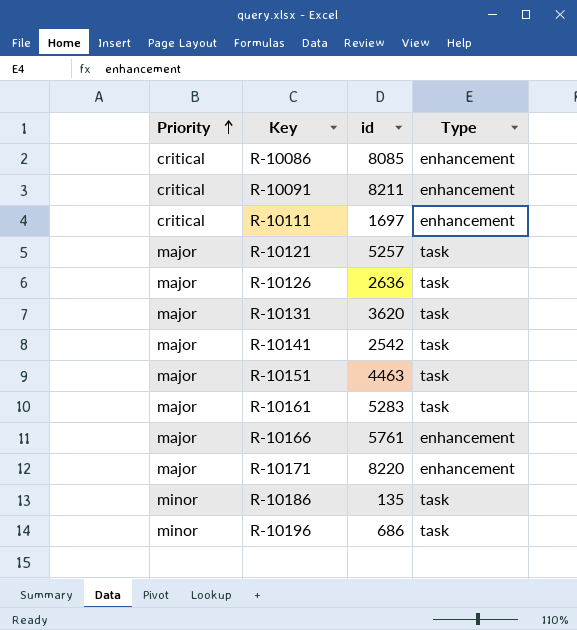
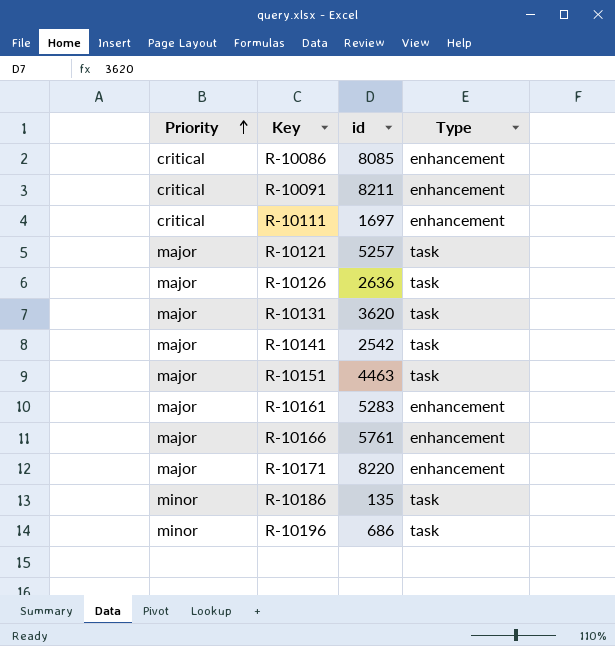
R-10161 | Type: task -> enhancement

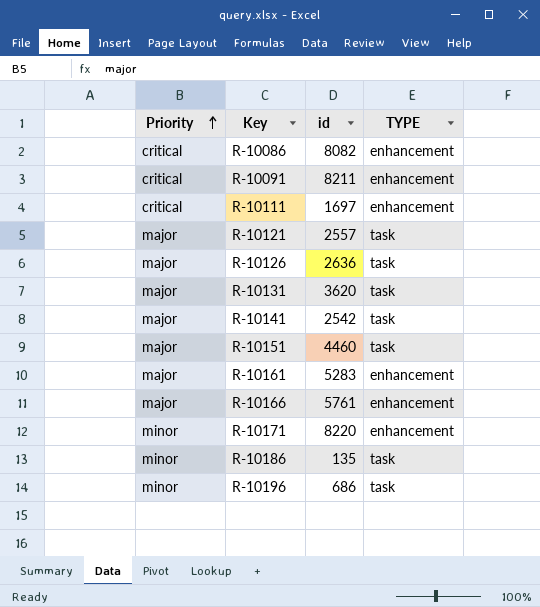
column name: Type -> TYPE
R-10086 | id: 8085 -> 8082
R-10121 | id: 5257 -> 2557
R-10151 | id: 4463 -> 4460
R-10171 | Priority: major -> minor

